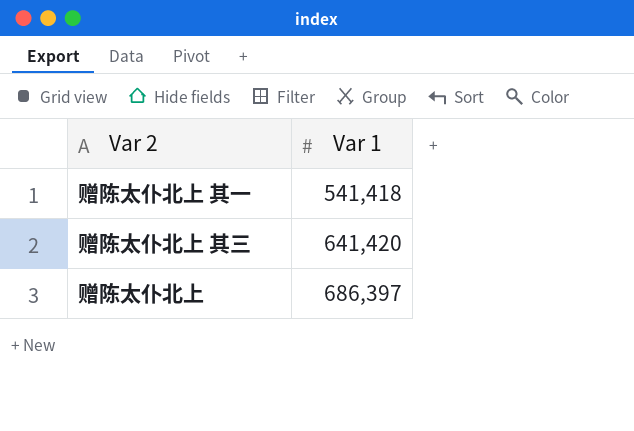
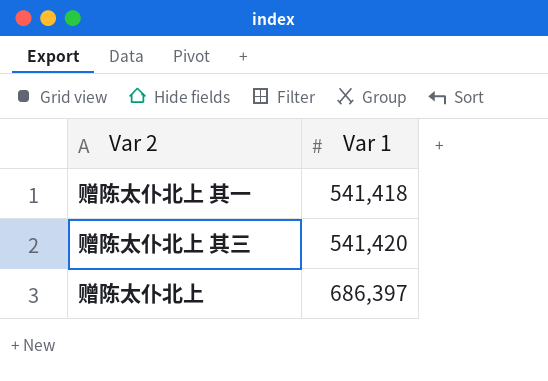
赠陈太仆北上 其三 | Var 1: 641,420 -> 541,420

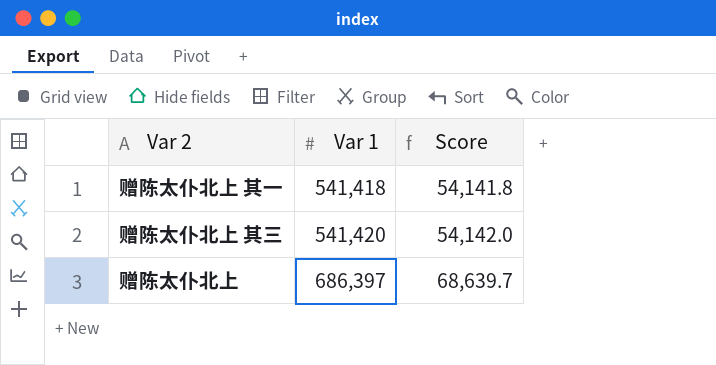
column Score | formula: none -> [Var 1] * 0.1

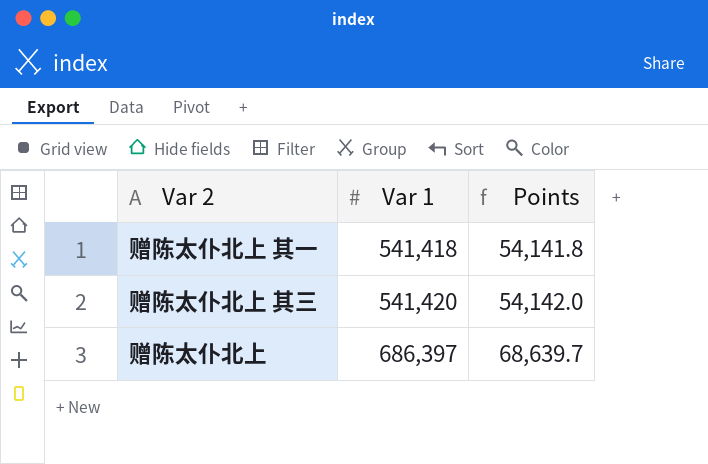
column name: Score -> Points

